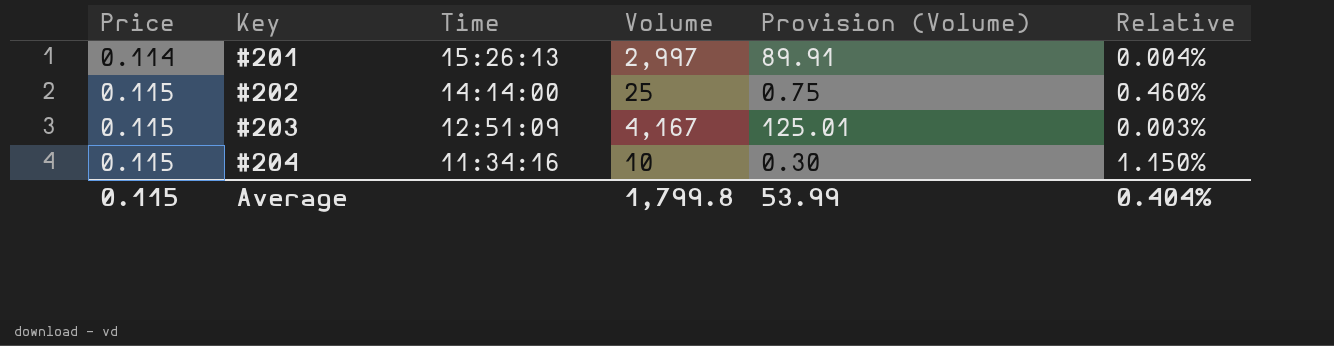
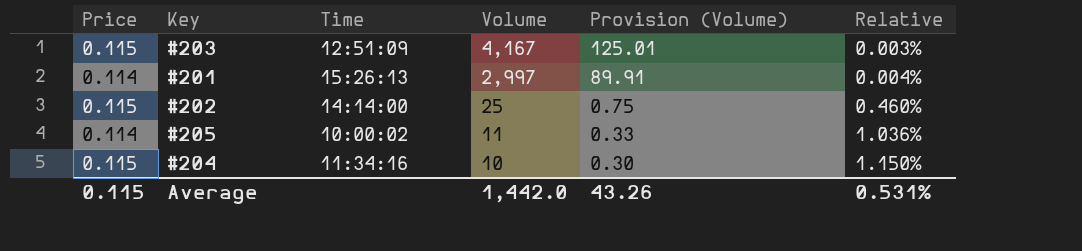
row order: Price ascending -> Volume descending
row #205: none -> 0.114 | 10:00:02 | 11 | 0.33 | 1.036%
Average | Volume: 1,799.8 -> 1,442.0
Average | Provision (Volume): 53.99 -> 43.26
Average | Relative: 0.404% -> 0.531%

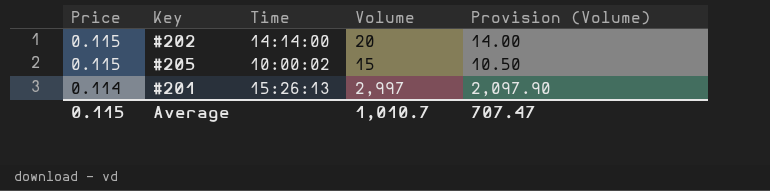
row order: Volume descending -> Price descending
column Relative | formula: [Price] / [Volume] -> none
column Provision (Volume) | formula: [Volume] * 0.03 -> [Volume] * 0.7
row #203: 0.115 | 12:51:09 | 4,167 | 125.01 | 0.003% -> none
row #204: 0.115 | 11:34:16 | 10 | 0.30 | 1.150% -> none
#202 | Volume: 25 -> 20
#205 | Price: 0.114 -> 0.115
#205 | Volume: 11 -> 15
Average | Volume: 1,442.0 -> 1,010.7
Average | Provision (Volume): 43.26 -> 707.47

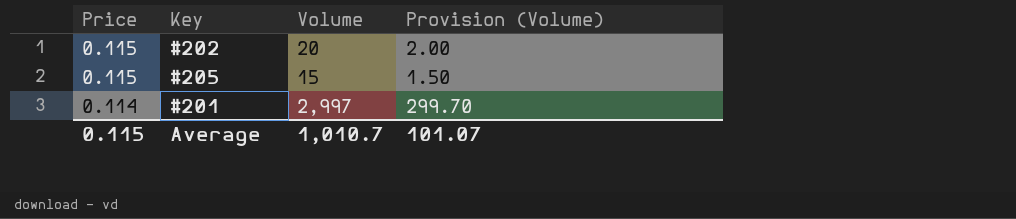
column Time | position: 3 -> none
column Provision (Volume) | formula: [Volume] * 0.7 -> [Volume] * 0.1
Average | Provision (Volume): 707.47 -> 101.07

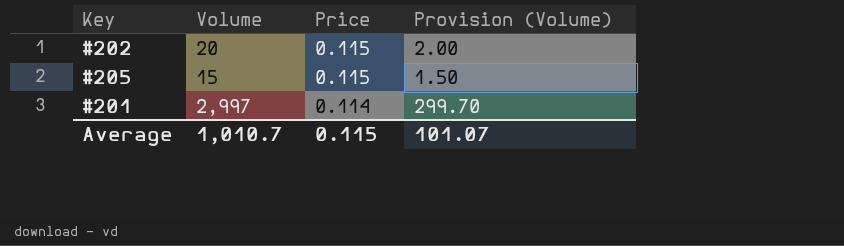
column Price | position: 1 -> 3

